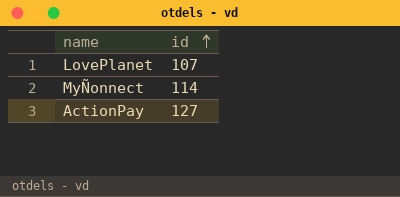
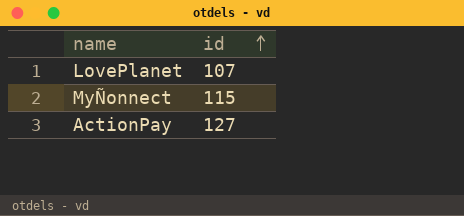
MyÑonnect | id: 114 -> 115

